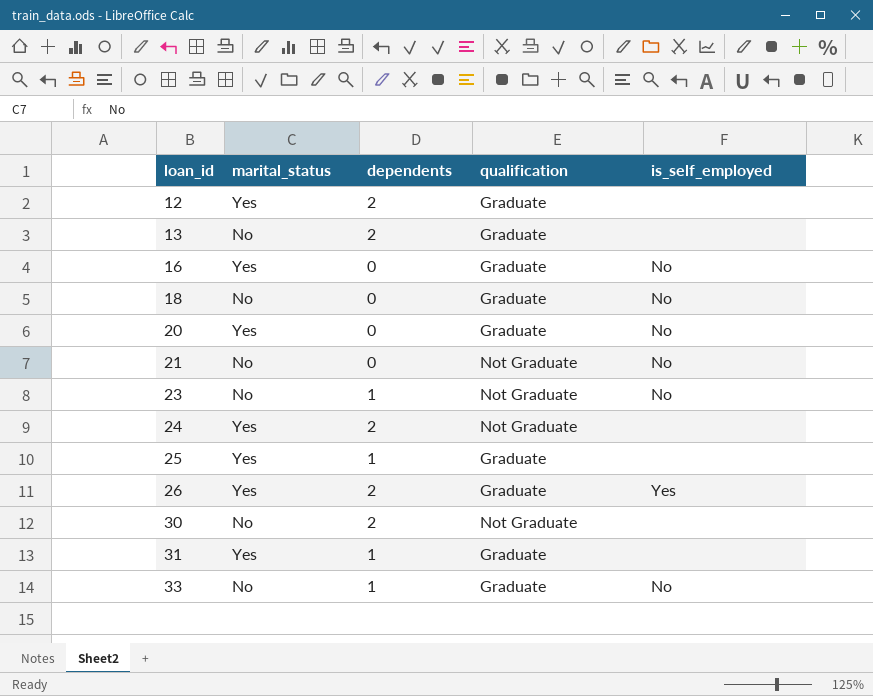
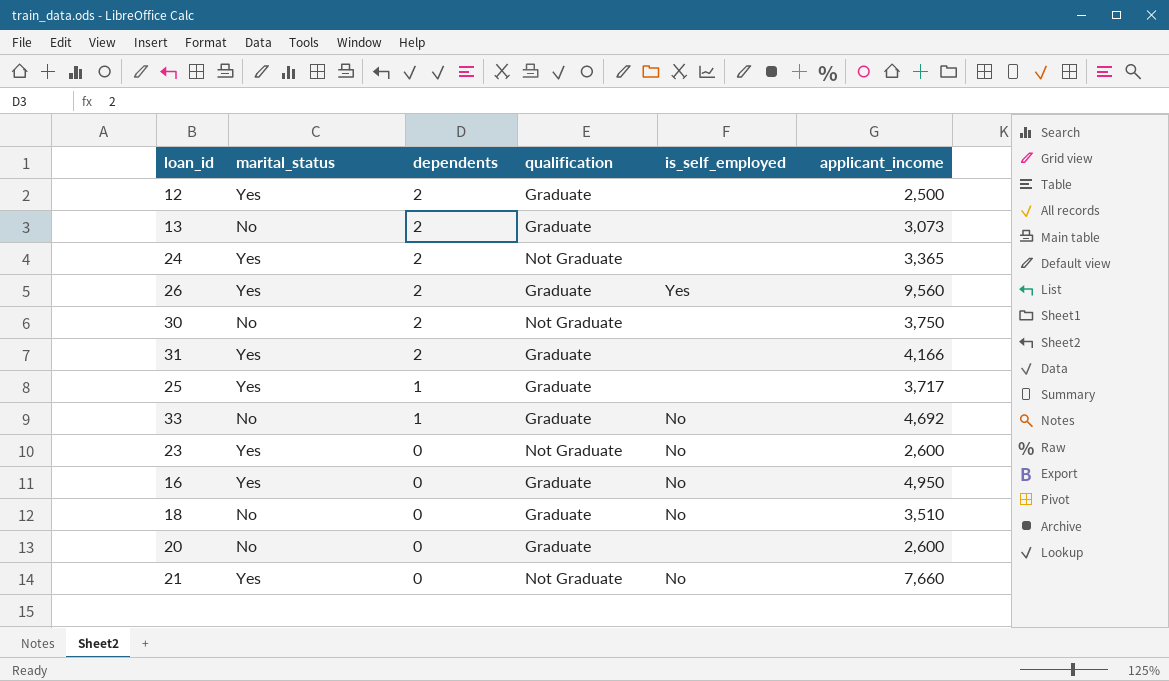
row order: loan_id ascending -> dependents descending
column applicant_income | position: none -> 6
31 | dependents: 1 -> 2
23 | marital_status: No -> Yes
23 | dependents: 1 -> 0
20 | marital_status: Yes -> No
20 | is_self_employed: No -> none
21 | marital_status: No -> Yes

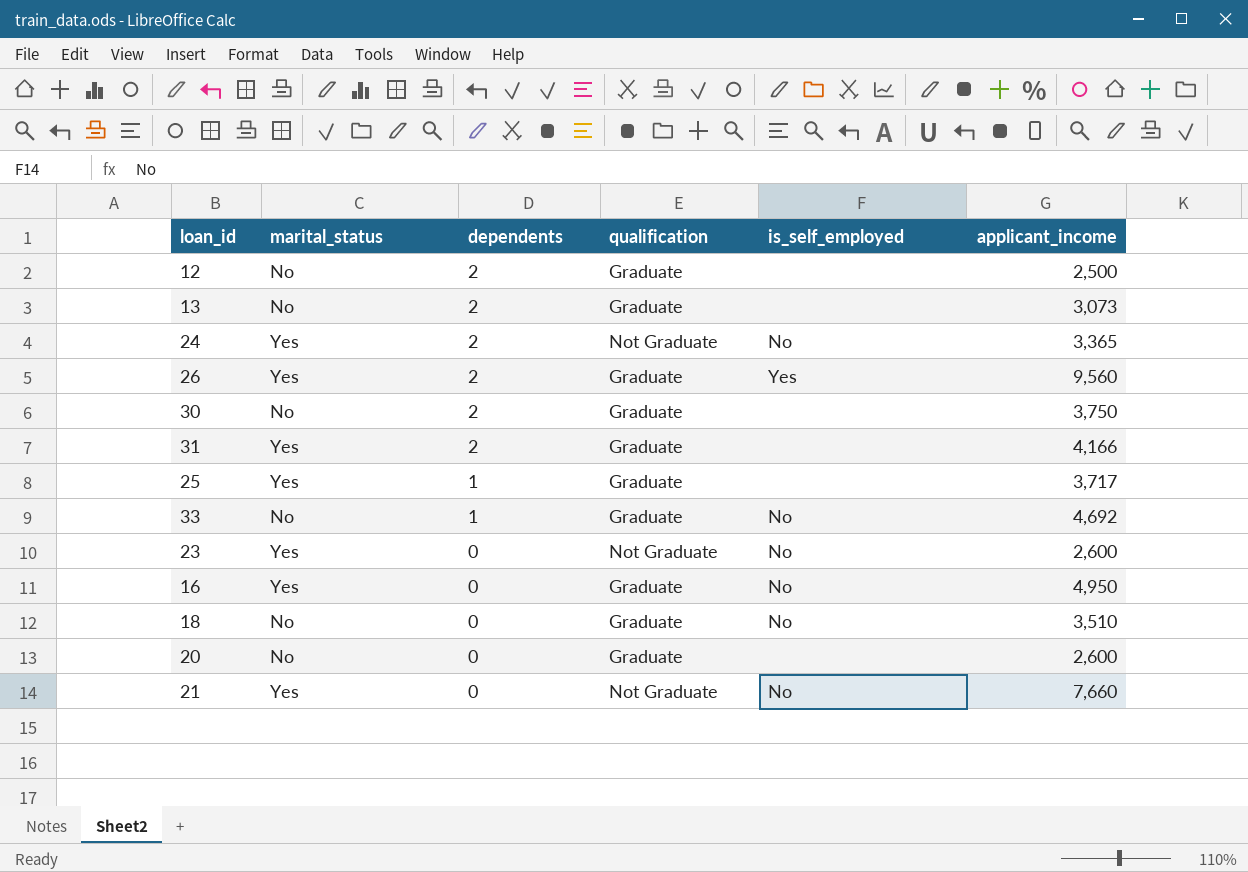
12 | marital_status: Yes -> No
24 | is_self_employed: none -> No
30 | qualification: Not Graduate -> Graduate

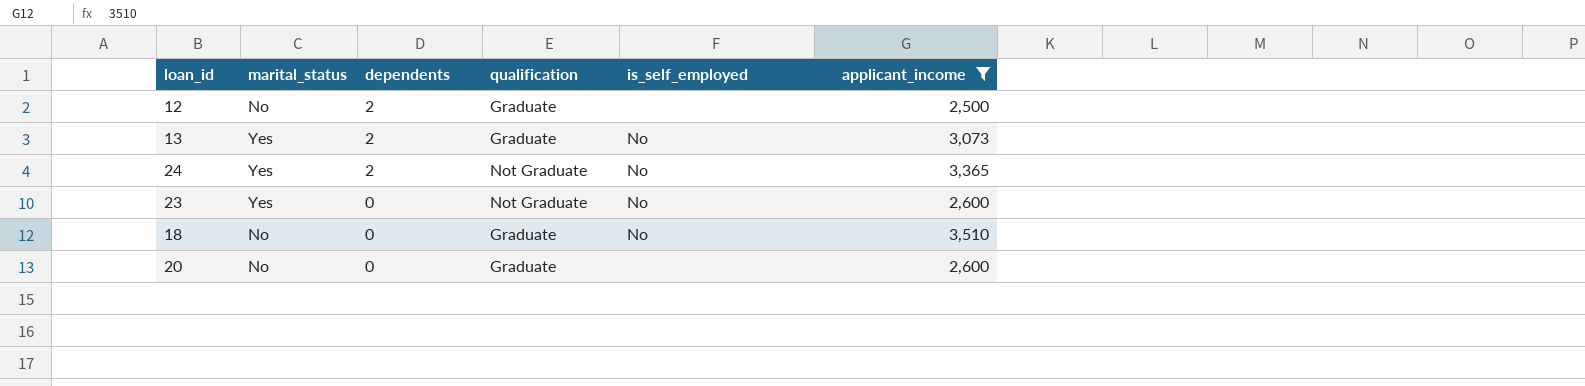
filter: none -> applicant_income <= 3,510
13 | marital_status: No -> Yes
13 | is_self_employed: none -> No

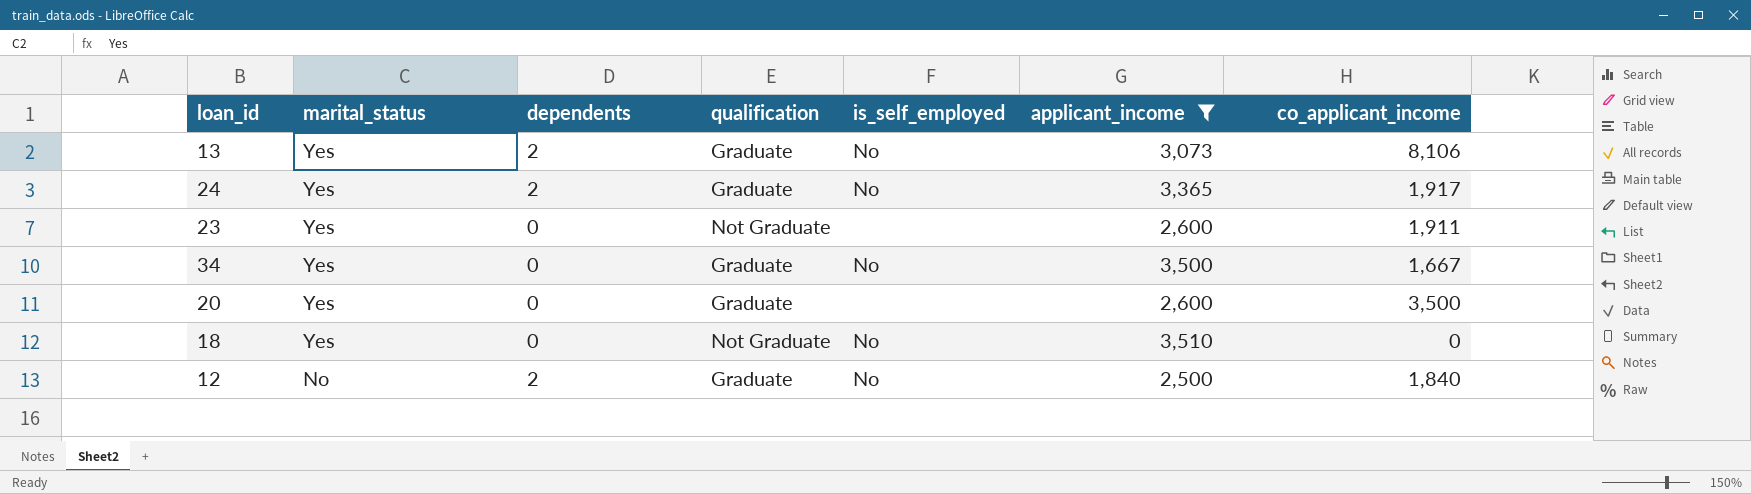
row order: dependents descending -> marital_status descending
column co_applicant_income | position: none -> 7
24 | qualification: Not Graduate -> Graduate
23 | is_self_employed: No -> none
row 34: none -> Yes | 0 | Graduate | No | 3,500 | 1,667
20 | marital_status: No -> Yes
18 | marital_status: No -> Yes
18 | qualification: Graduate -> Not Graduate
12 | is_self_employed: none -> No

